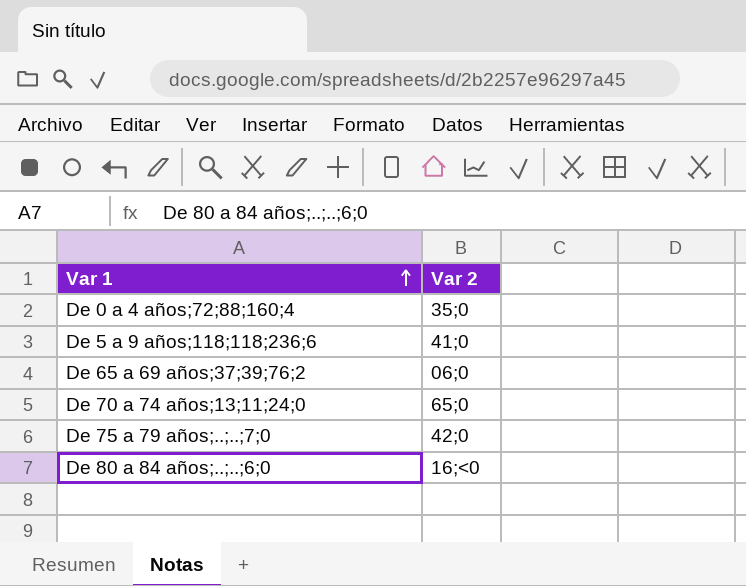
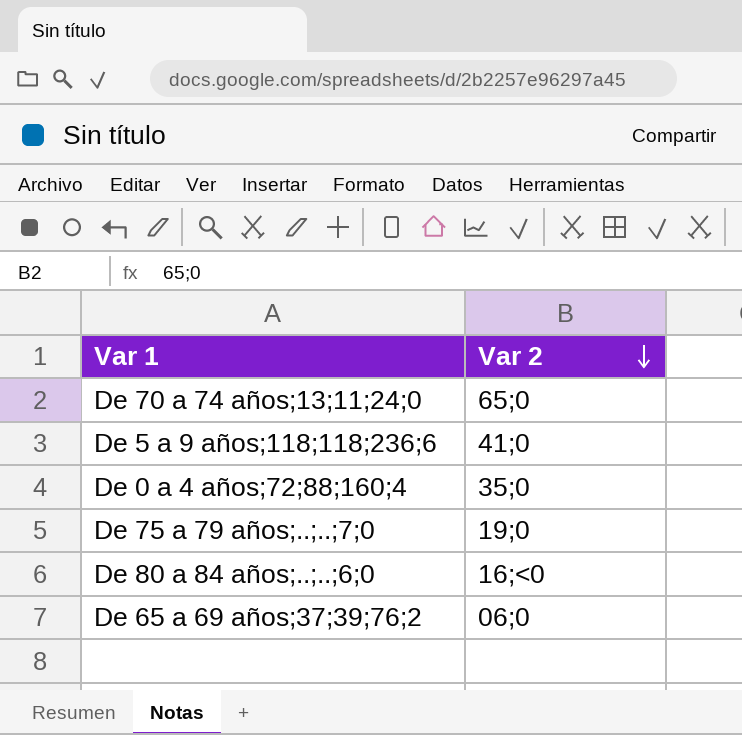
row order: Var 1 ascending -> Var 2 descending
De 75 a 79 años;..;..;7;0 | Var 2: 42;0 -> 19;0

